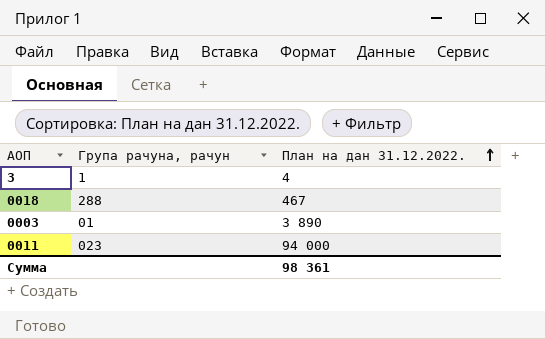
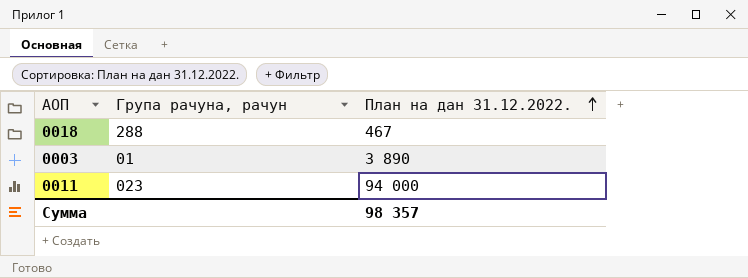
row 3: 1 | 4 -> none
Сумма | План на дан 31.12.2022.: 98 361 -> 98 357

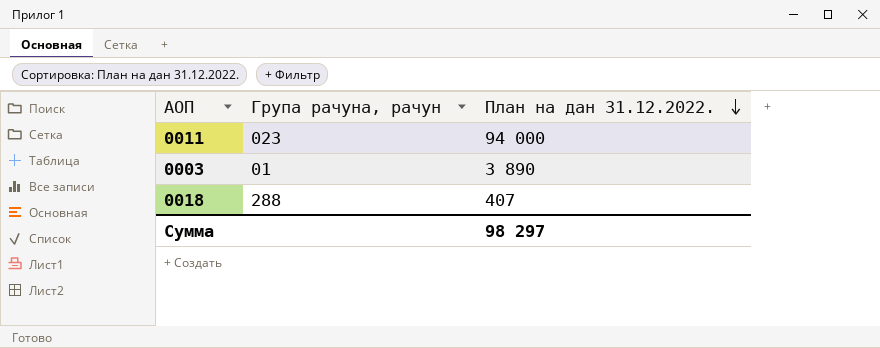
row order: План на дан 31.12.2022. ascending -> План на дан 31.12.2022. descending
0018 | План на дан 31.12.2022.: 467 -> 407
Сумма | План на дан 31.12.2022.: 98 357 -> 98 297

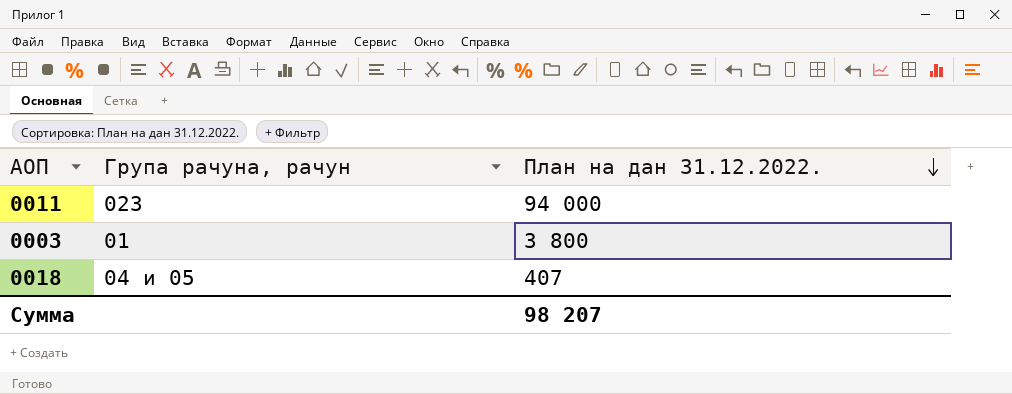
0003 | План на дан 31.12.2022.: 3 890 -> 3 800
0018 | Група рачуна, рачун: 288 -> 04 и 05
Сумма | План на дан 31.12.2022.: 98 297 -> 98 207

